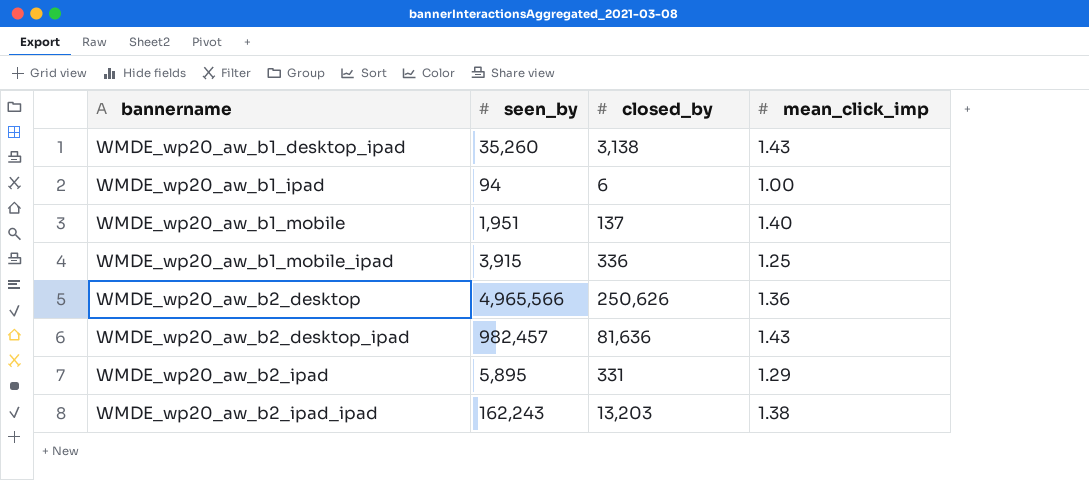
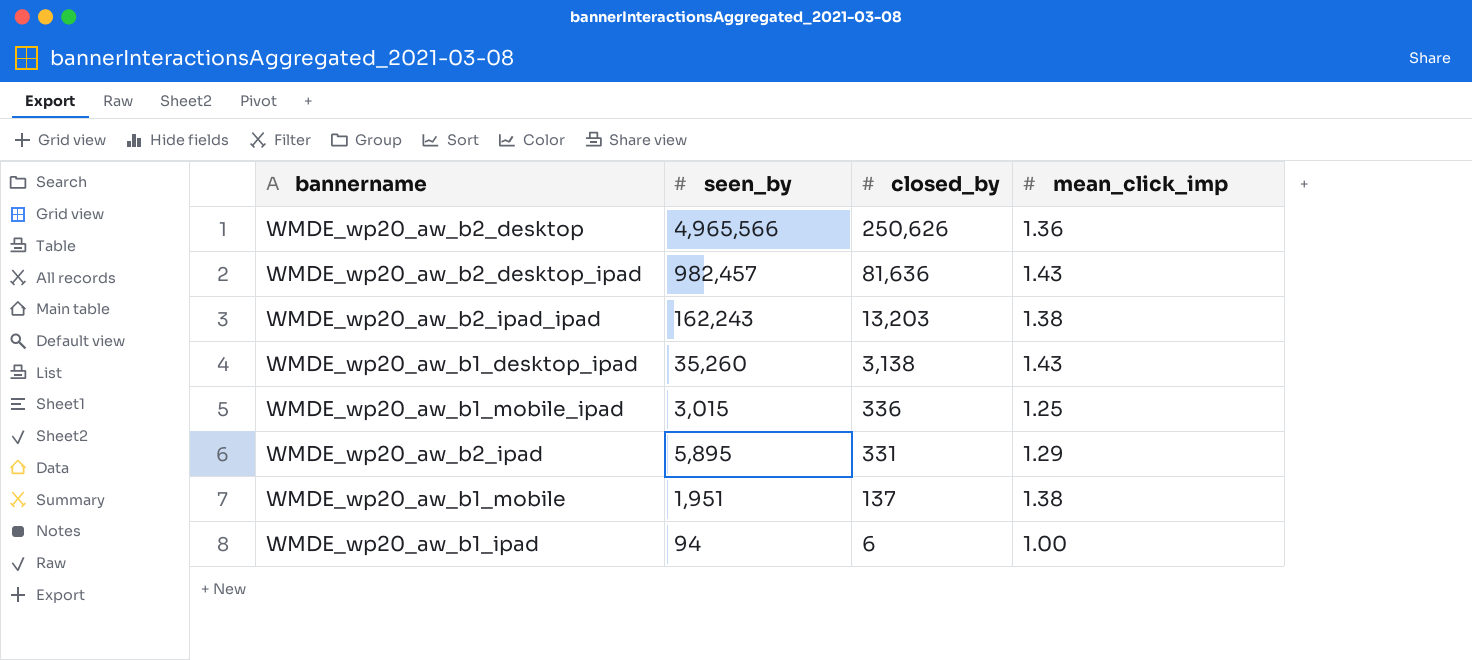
row order: bannername ascending -> closed_by descending
WMDE_wp20_aw_b1_mobile_ipad | seen_by: 3,915 -> 3,015
WMDE_wp20_aw_b1_mobile | mean_click_imp: 1.40 -> 1.38

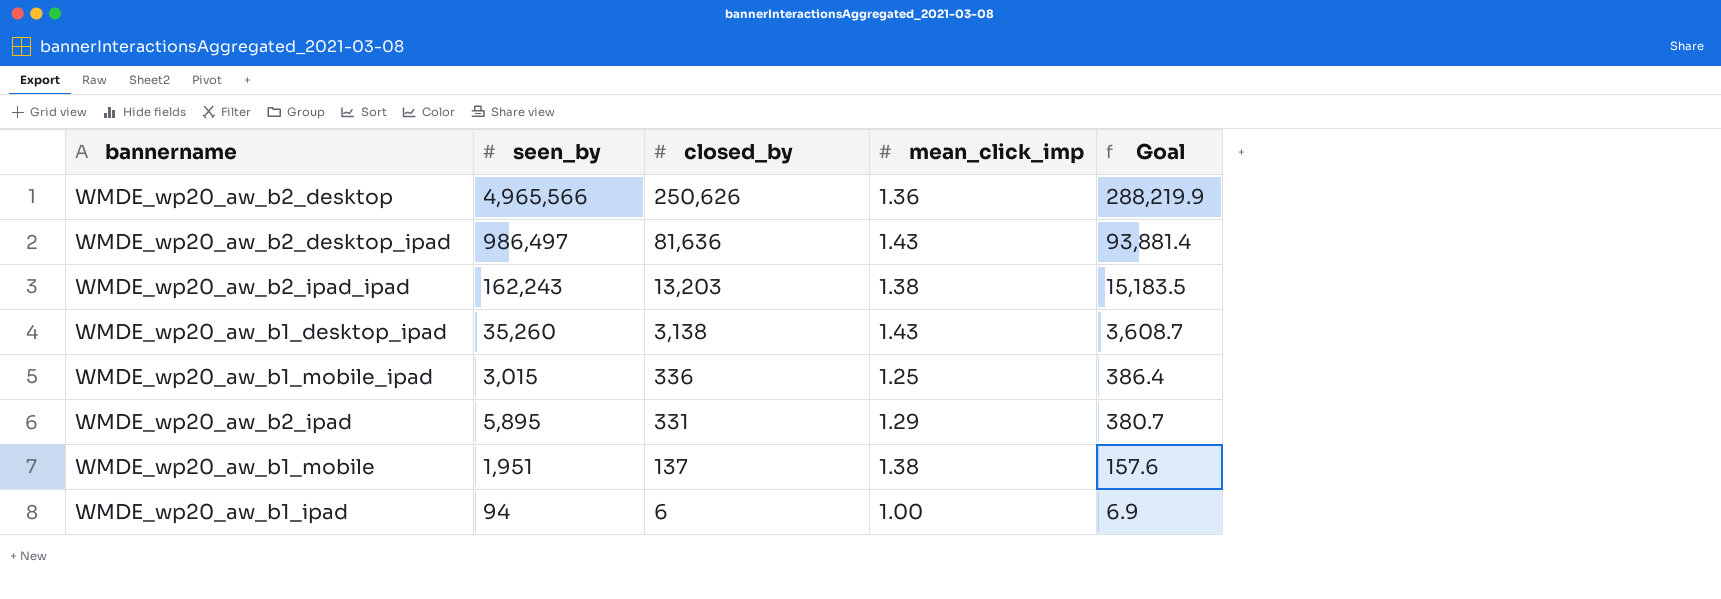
column Goal | formula: none -> [closed_by] * 1.15
WMDE_wp20_aw_b2_desktop_ipad | seen_by: 982,457 -> 986,497

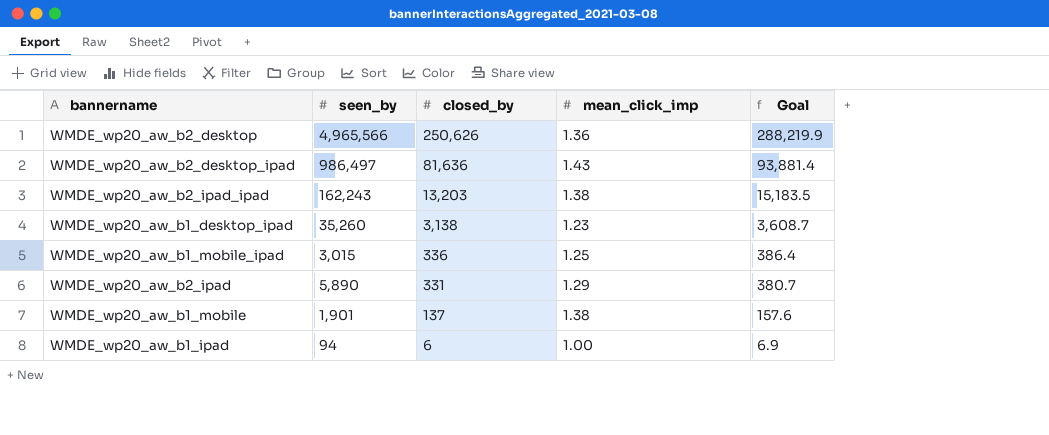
WMDE_wp20_aw_b1_desktop_ipad | mean_click_imp: 1.43 -> 1.23
WMDE_wp20_aw_b2_ipad | seen_by: 5,895 -> 5,890
WMDE_wp20_aw_b1_mobile | seen_by: 1,951 -> 1,901

